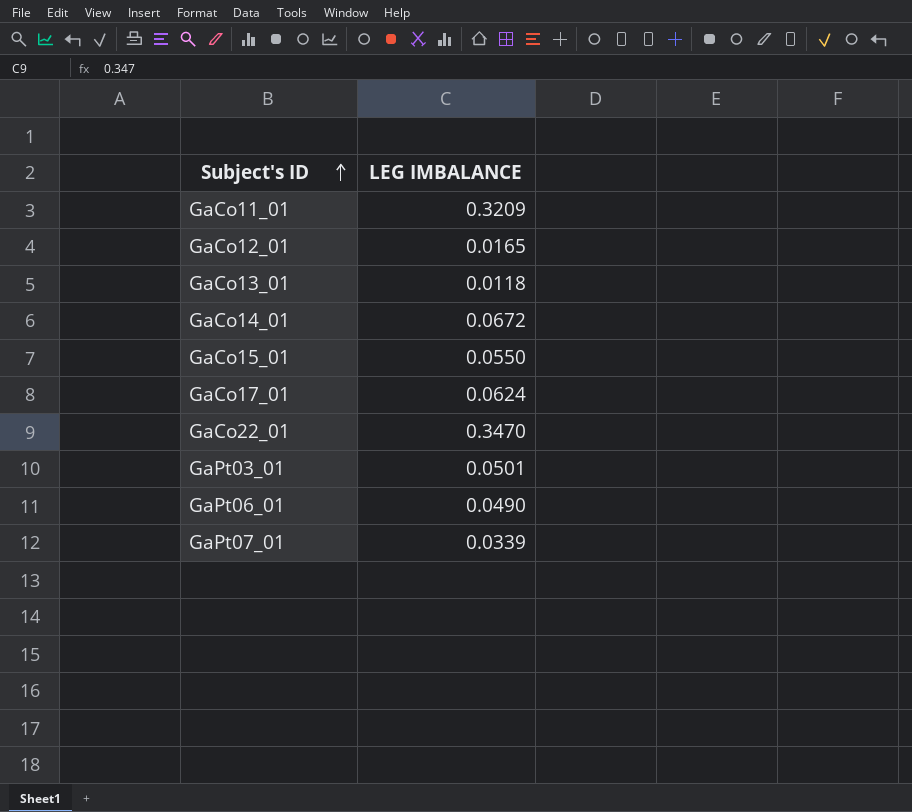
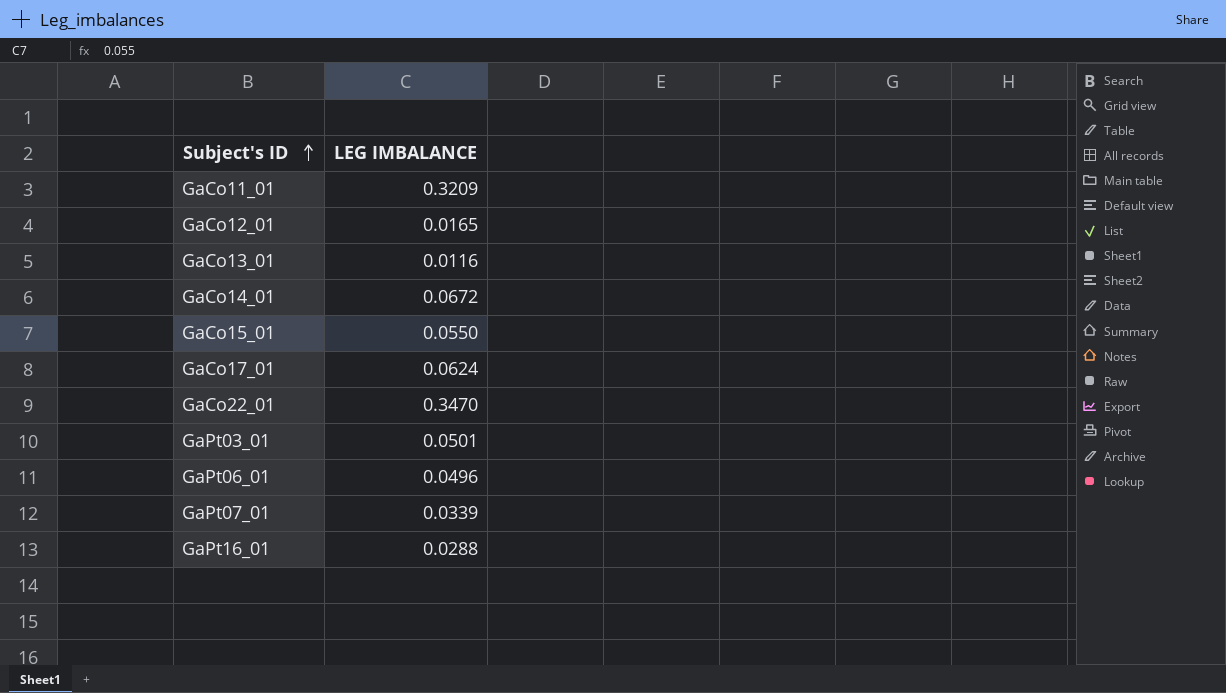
GaCo13_01 | LEG IMBALANCE: 0.0118 -> 0.0116
GaPt06_01 | LEG IMBALANCE: 0.0490 -> 0.0496
row GaPt16_01: none -> 0.0288

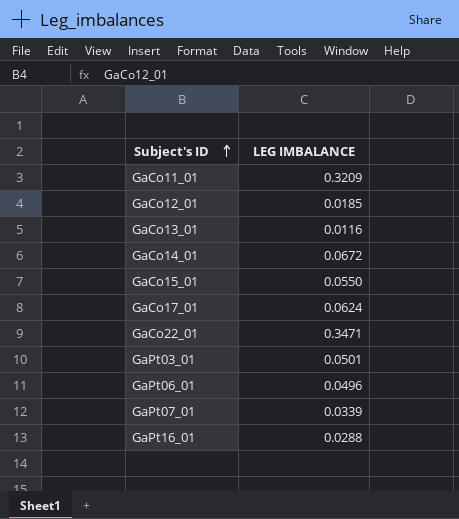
GaCo12_01 | LEG IMBALANCE: 0.0165 -> 0.0185
GaCo22_01 | LEG IMBALANCE: 0.3470 -> 0.3471

